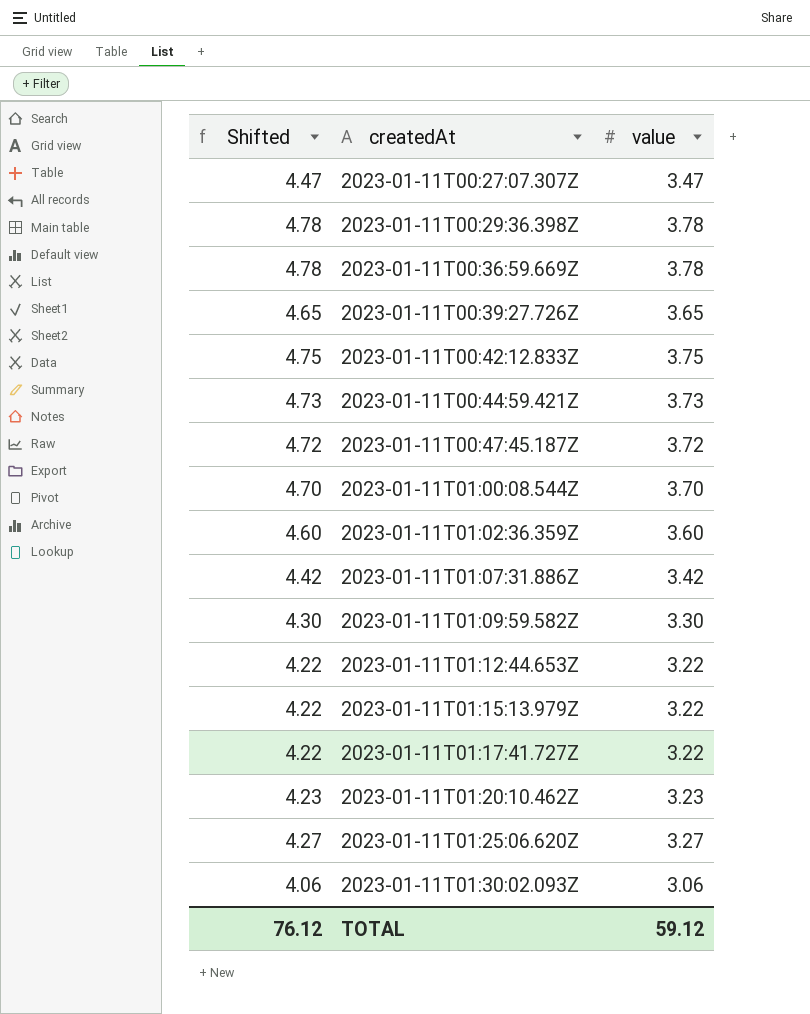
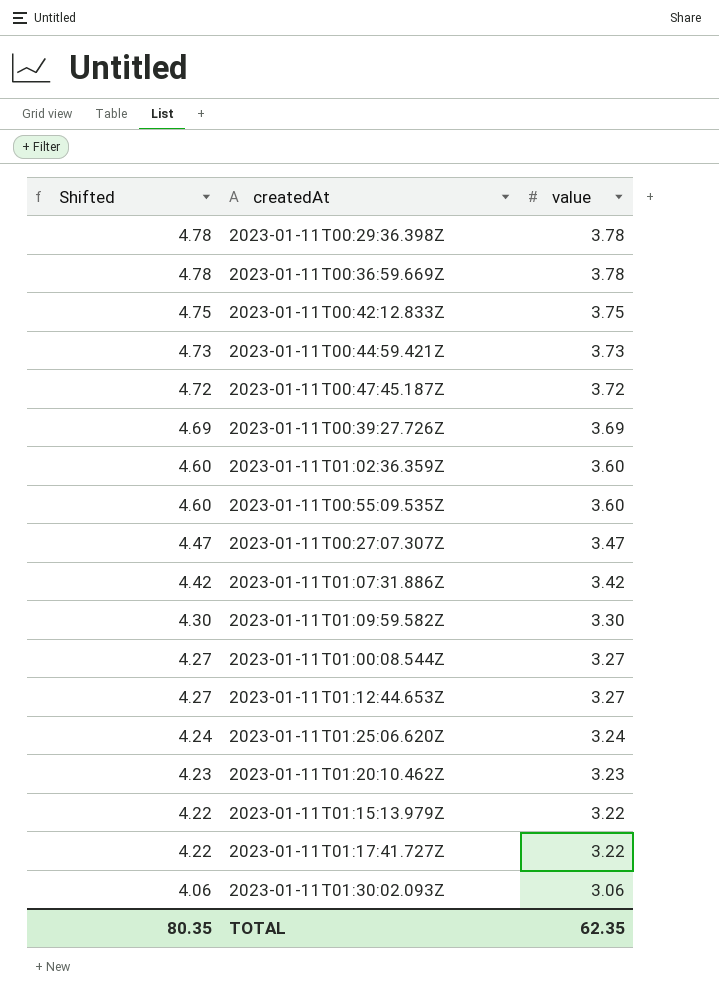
row order: createdAt ascending -> Shifted descending
2023-01-11T00:39:27.726Z | Shifted: 4.65 -> 4.69
2023-01-11T00:39:27.726Z | value: 3.65 -> 3.69
row 2023-01-11T00:55:09.535Z: none -> 4.60 | 3.60
2023-01-11T01:00:08.544Z | Shifted: 4.70 -> 4.27
2023-01-11T01:00:08.544Z | value: 3.70 -> 3.27
2023-01-11T01:12:44.653Z | Shifted: 4.22 -> 4.27
2023-01-11T01:12:44.653Z | value: 3.22 -> 3.27
2023-01-11T01:25:06.620Z | Shifted: 4.27 -> 4.24
2023-01-11T01:25:06.620Z | value: 3.27 -> 3.24
TOTAL | Shifted: 76.12 -> 80.35
TOTAL | value: 59.12 -> 62.35

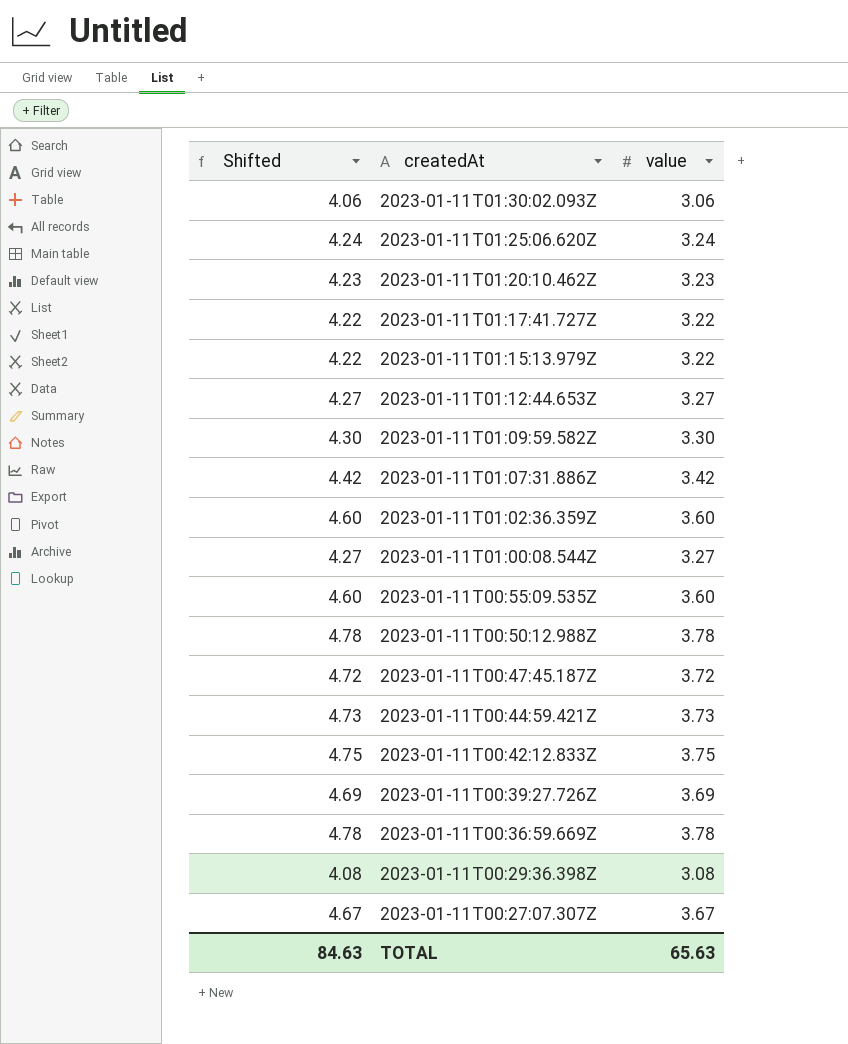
row order: Shifted descending -> createdAt descending
row 2023-01-11T00:50:12.988Z: none -> 4.78 | 3.78
2023-01-11T00:29:36.398Z | Shifted: 4.78 -> 4.08
2023-01-11T00:29:36.398Z | value: 3.78 -> 3.08
2023-01-11T00:27:07.307Z | Shifted: 4.47 -> 4.67
2023-01-11T00:27:07.307Z | value: 3.47 -> 3.67
TOTAL | Shifted: 80.35 -> 84.63
TOTAL | value: 62.35 -> 65.63

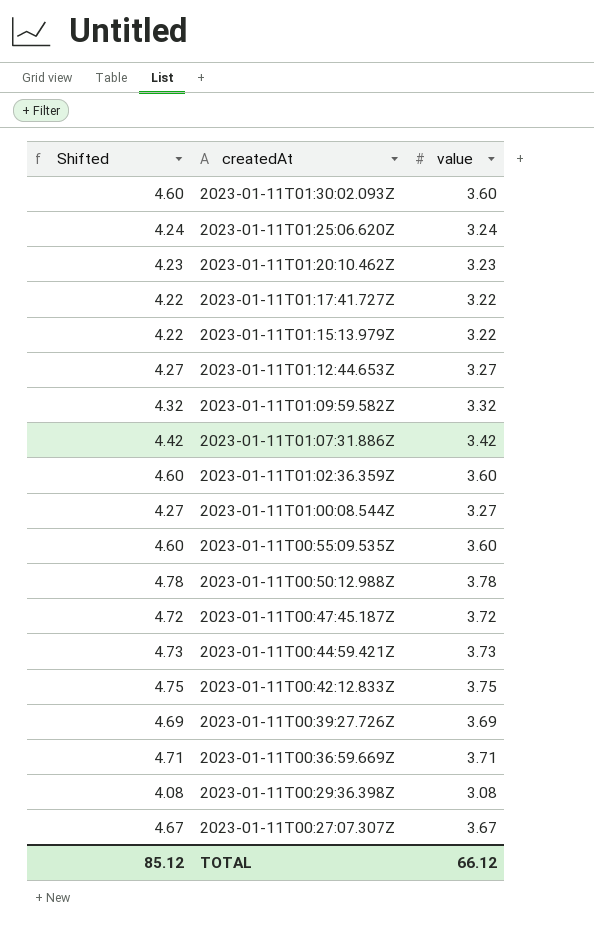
2023-01-11T01:30:02.093Z | Shifted: 4.06 -> 4.60
2023-01-11T01:30:02.093Z | value: 3.06 -> 3.60
2023-01-11T01:09:59.582Z | Shifted: 4.30 -> 4.32
2023-01-11T01:09:59.582Z | value: 3.30 -> 3.32
2023-01-11T00:36:59.669Z | Shifted: 4.78 -> 4.71
2023-01-11T00:36:59.669Z | value: 3.78 -> 3.71
TOTAL | Shifted: 84.63 -> 85.12
TOTAL | value: 65.63 -> 66.12

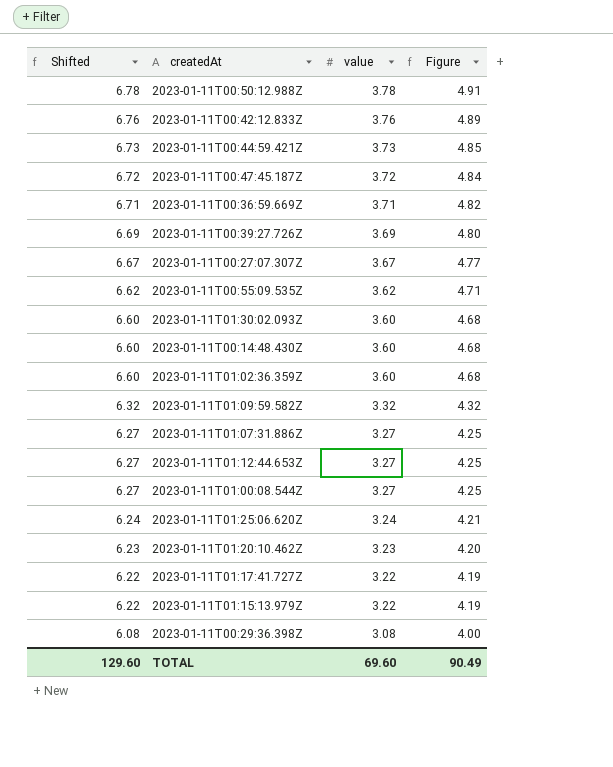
row order: createdAt descending -> Shifted descending
column Shifted | formula: [value] + 1 -> [value] + 3
column Figure | formula: none -> [value] * 1.3
2023-01-11T00:42:12.833Z | value: 3.75 -> 3.76
2023-01-11T00:55:09.535Z | value: 3.60 -> 3.62
row 2023-01-11T00:14:48.430Z: none -> 6.60 | 3.60 | 4.68
2023-01-11T01:07:31.886Z | value: 3.42 -> 3.27
TOTAL | Shifted: 85.12 -> 129.60
TOTAL | value: 66.12 -> 69.60

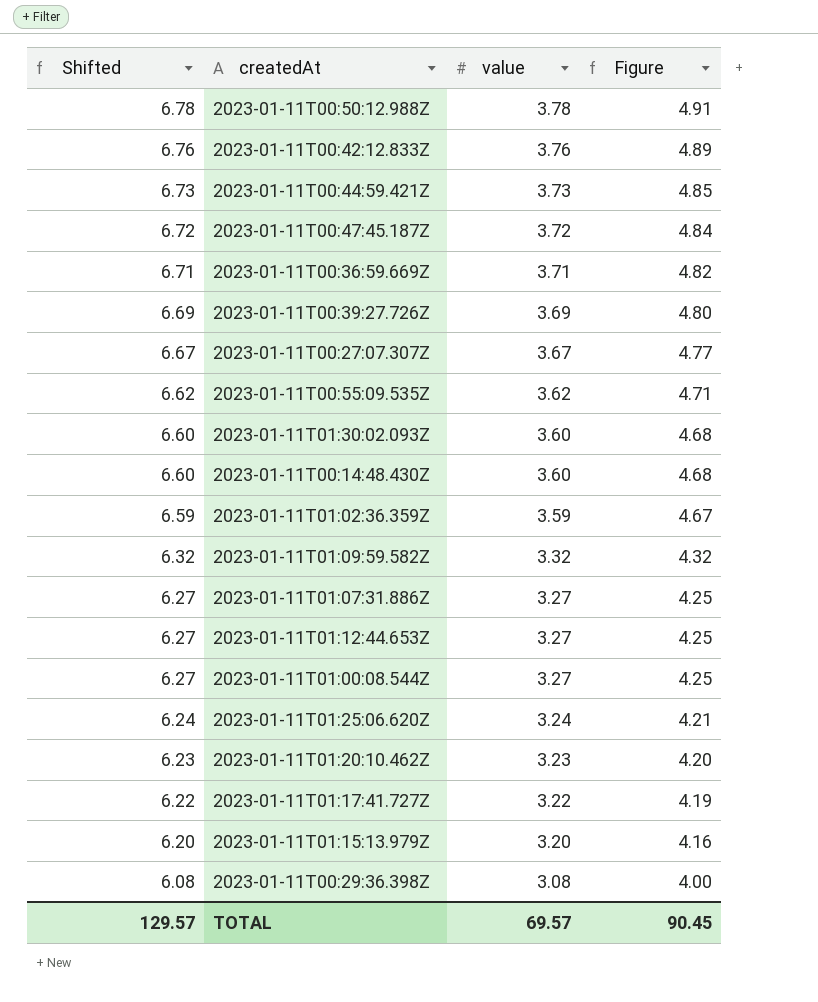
2023-01-11T01:02:36.359Z | Shifted: 6.60 -> 6.59
2023-01-11T01:02:36.359Z | value: 3.60 -> 3.59
2023-01-11T01:02:36.359Z | Figure: 4.68 -> 4.67
2023-01-11T01:15:13.979Z | Shifted: 6.22 -> 6.20
2023-01-11T01:15:13.979Z | value: 3.22 -> 3.20
2023-01-11T01:15:13.979Z | Figure: 4.19 -> 4.16
TOTAL | Shifted: 129.60 -> 129.57
TOTAL | value: 69.60 -> 69.57
TOTAL | Figure: 90.49 -> 90.45

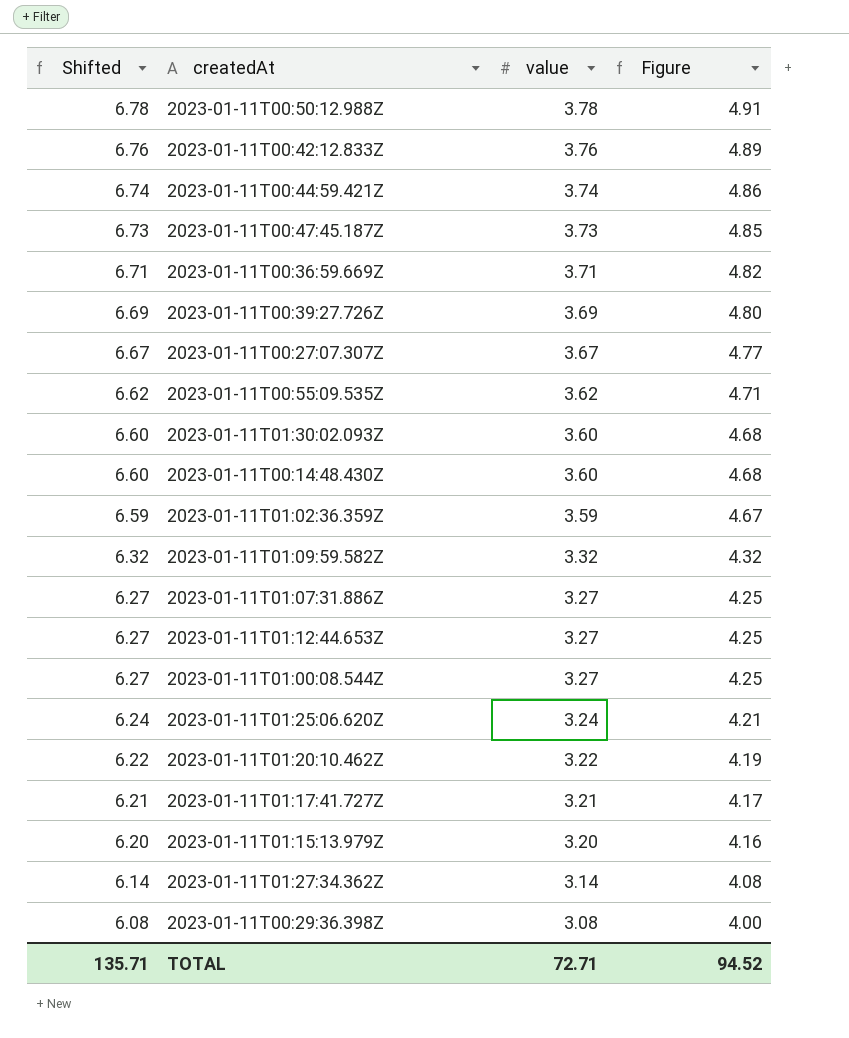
2023-01-11T00:44:59.421Z | Shifted: 6.73 -> 6.74
2023-01-11T00:44:59.421Z | value: 3.73 -> 3.74
2023-01-11T00:44:59.421Z | Figure: 4.85 -> 4.86
2023-01-11T00:47:45.187Z | Shifted: 6.72 -> 6.73
2023-01-11T00:47:45.187Z | value: 3.72 -> 3.73
2023-01-11T00:47:45.187Z | Figure: 4.84 -> 4.85
2023-01-11T01:20:10.462Z | Shifted: 6.23 -> 6.22
2023-01-11T01:20:10.462Z | value: 3.23 -> 3.22
2023-01-11T01:20:10.462Z | Figure: 4.20 -> 4.19
2023-01-11T01:17:41.727Z | Shifted: 6.22 -> 6.21
2023-01-11T01:17:41.727Z | value: 3.22 -> 3.21
2023-01-11T01:17:41.727Z | Figure: 4.19 -> 4.17
row 2023-01-11T01:27:34.362Z: none -> 6.14 | 3.14 | 4.08
TOTAL | Shifted: 129.57 -> 135.71
TOTAL | value: 69.57 -> 72.71
TOTAL | Figure: 90.45 -> 94.52

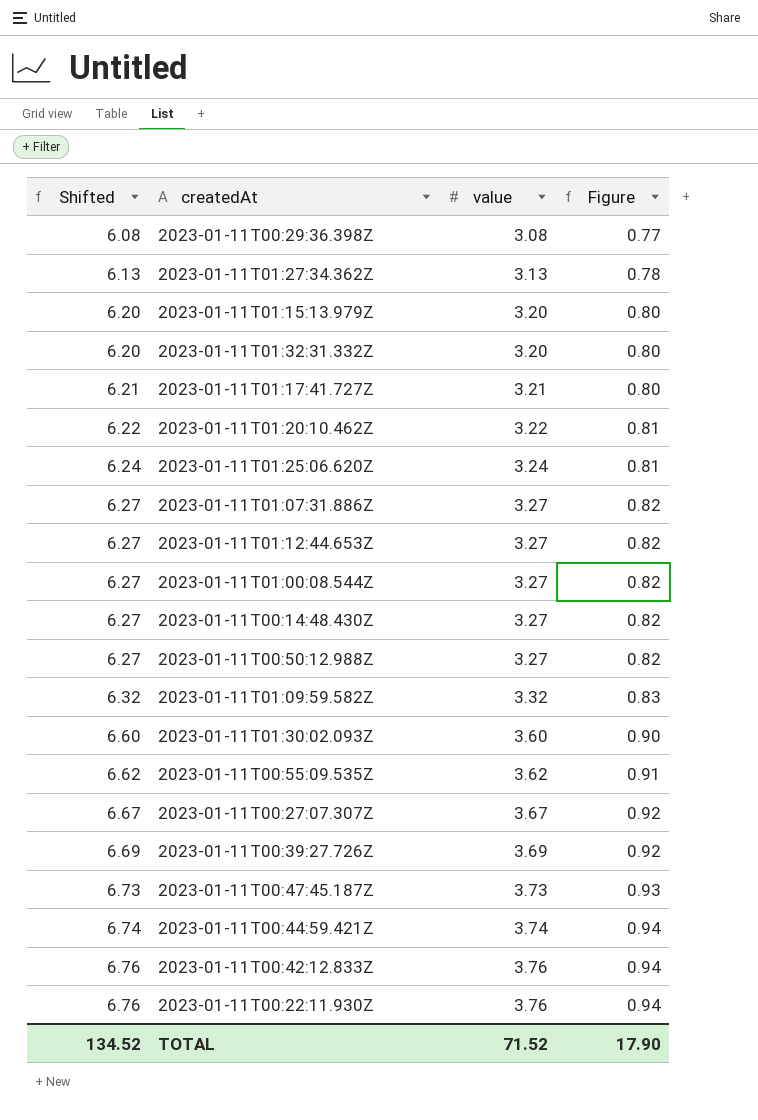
row order: Shifted descending -> Shifted ascending
column Figure | formula: [value] * 1.3 -> [value] * 0.25
row 2023-01-11T00:36:59.669Z: 6.71 | 3.71 | 4.82 -> none
row 2023-01-11T01:02:36.359Z: 6.59 | 3.59 | 4.67 -> none
2023-01-11T01:27:34.362Z | Shifted: 6.14 -> 6.13
2023-01-11T01:27:34.362Z | value: 3.14 -> 3.13
row 2023-01-11T01:32:31.332Z: none -> 6.20 | 3.20 | 0.80
2023-01-11T00:14:48.430Z | Shifted: 6.60 -> 6.27
2023-01-11T00:14:48.430Z | value: 3.60 -> 3.27
2023-01-11T00:50:12.988Z | Shifted: 6.78 -> 6.27
2023-01-11T00:50:12.988Z | value: 3.78 -> 3.27
row 2023-01-11T00:22:11.930Z: none -> 6.76 | 3.76 | 0.94
TOTAL | Shifted: 135.71 -> 134.52
TOTAL | value: 72.71 -> 71.52
TOTAL | Figure: 94.52 -> 17.90

